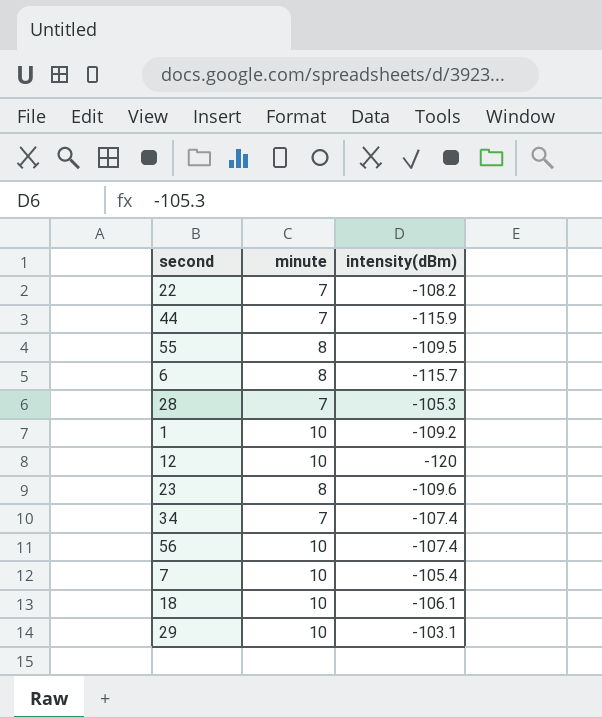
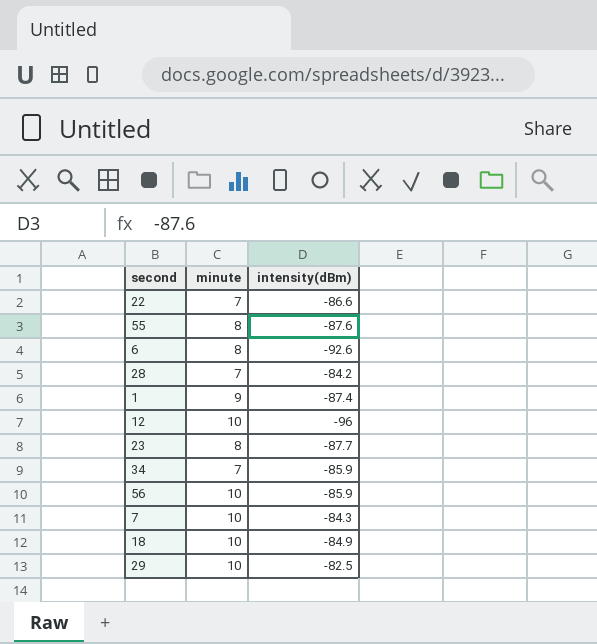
row 44: 7 | -115.9 -> none
22 | intensity(dBm): -108.2 -> -86.6
55 | intensity(dBm): -109.5 -> -87.6
6 | intensity(dBm): -115.7 -> -92.6
28 | intensity(dBm): -105.3 -> -84.2
1 | minute: 10 -> 9
1 | intensity(dBm): -109.2 -> -87.4
12 | intensity(dBm): -120 -> -96
23 | intensity(dBm): -109.6 -> -87.7
34 | intensity(dBm): -107.4 -> -85.9
56 | intensity(dBm): -107.4 -> -85.9
7 | intensity(dBm): -105.4 -> -84.3
18 | intensity(dBm): -106.1 -> -84.9
29 | intensity(dBm): -103.1 -> -82.5

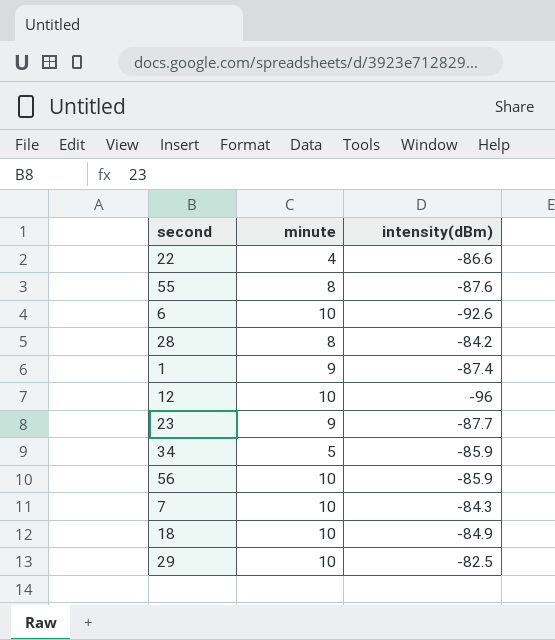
22 | minute: 7 -> 4
6 | minute: 8 -> 10
28 | minute: 7 -> 8
23 | minute: 8 -> 9
34 | minute: 7 -> 5

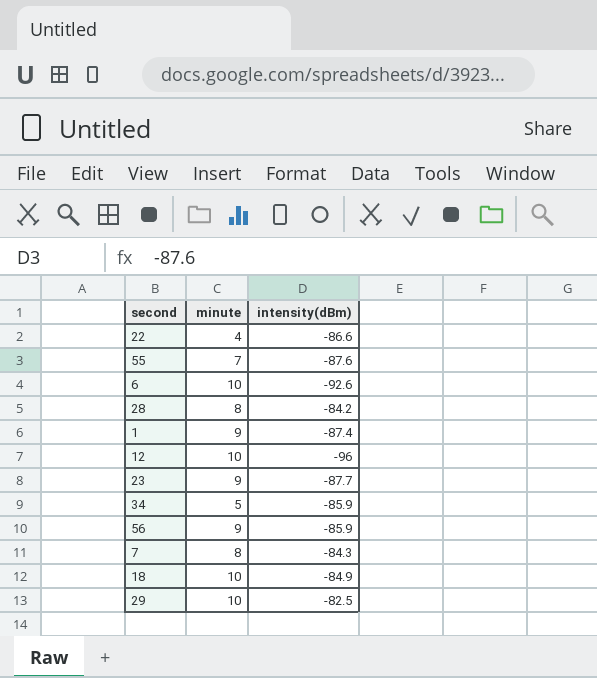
55 | minute: 8 -> 7
56 | minute: 10 -> 9
7 | minute: 10 -> 8

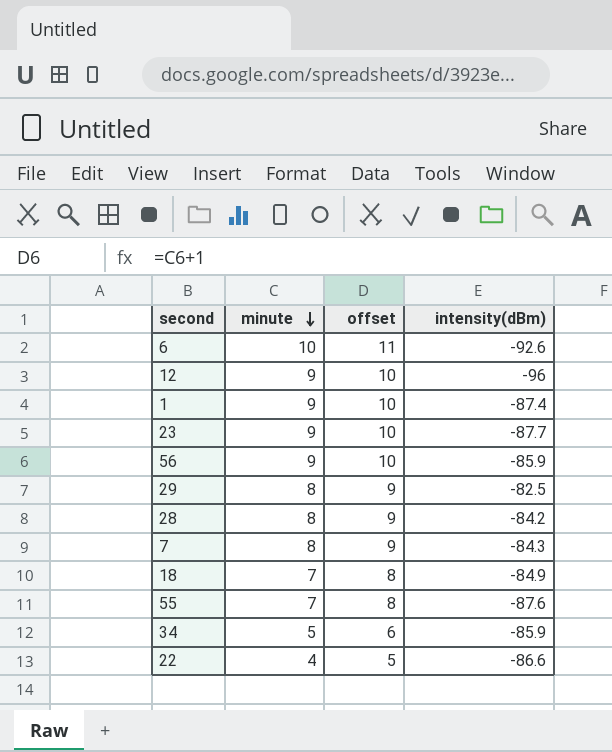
row order: none -> minute descending
column offset | formula: none -> [minute] + 1
12 | minute: 10 -> 9
29 | minute: 10 -> 8
18 | minute: 10 -> 7

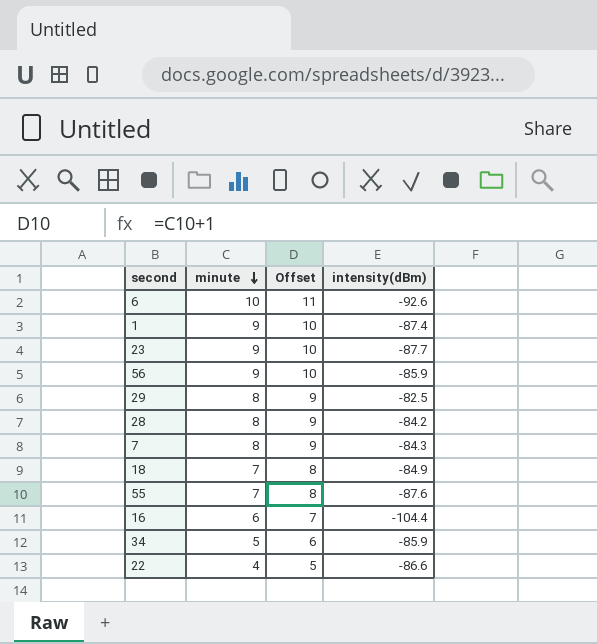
column name: offset -> Offset
row 12: 9 | 10 | -96 -> none
row 16: none -> 6 | 7 | -104.4

